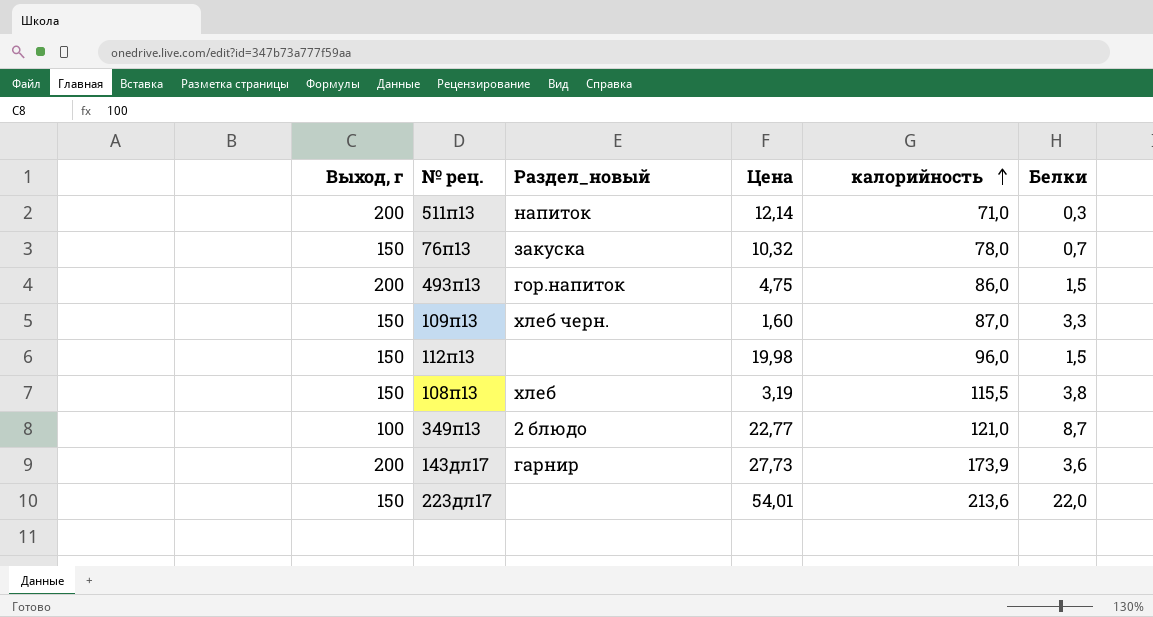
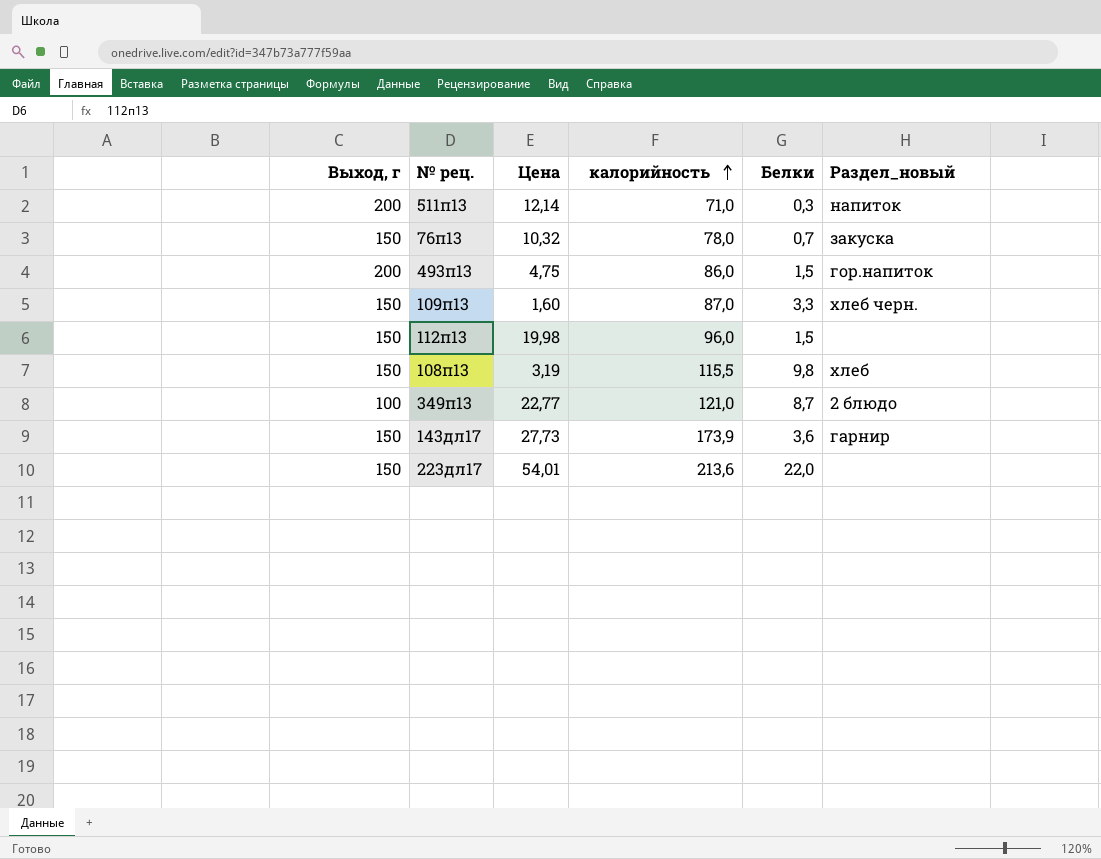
column Раздел_новый | position: 3 -> 6
108п13 | Белки: 3,8 -> 9,8
143дл17 | Выход, г: 200 -> 150

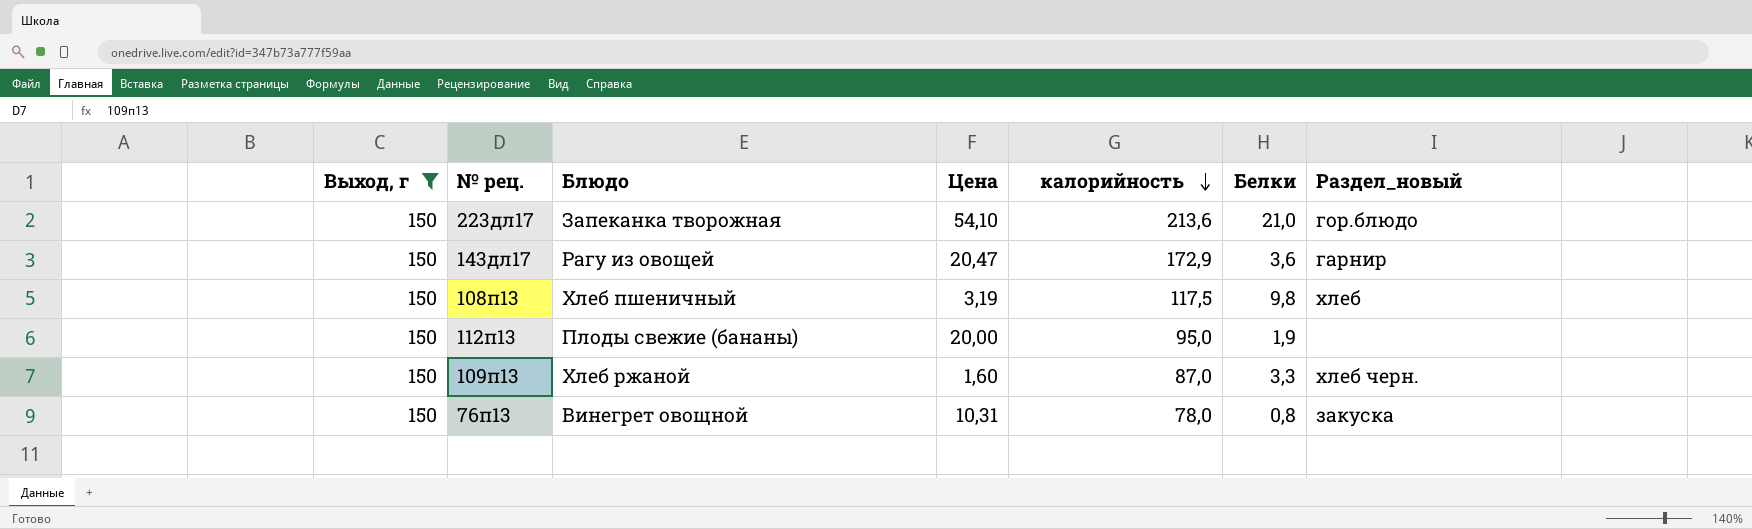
filter: none -> Выход, г = 150
row order: калорийность ascending -> калорийность descending
column Блюдо | position: none -> 3
223дл17 | Цена: 54,01 -> 54,10
223дл17 | Белки: 22,0 -> 21,0
223дл17 | Раздел_новый: none -> гор.блюдо
143дл17 | Цена: 27,73 -> 20,47
143дл17 | калорийность: 173,9 -> 172,9
108п13 | калорийность: 115,5 -> 117,5
112п13 | Цена: 19,98 -> 20,00
112п13 | калорийность: 96,0 -> 95,0
112п13 | Белки: 1,5 -> 1,9
76п13 | Цена: 10,32 -> 10,31
76п13 | Белки: 0,7 -> 0,8

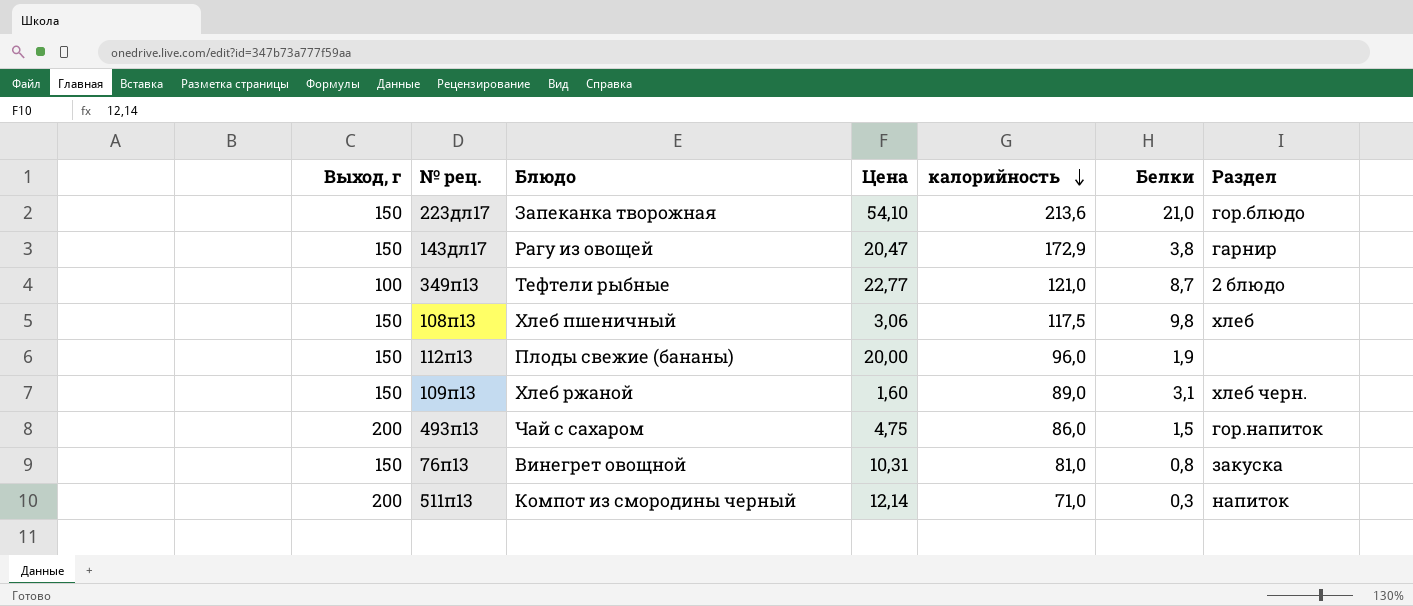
filter: Выход, г = 150 -> none
column name: Раздел_новый -> Раздел
143дл17 | Белки: 3,6 -> 3,8
108п13 | Цена: 3,19 -> 3,06
112п13 | калорийность: 95,0 -> 96,0
109п13 | калорийность: 87,0 -> 89,0
109п13 | Белки: 3,3 -> 3,1
76п13 | калорийность: 78,0 -> 81,0

